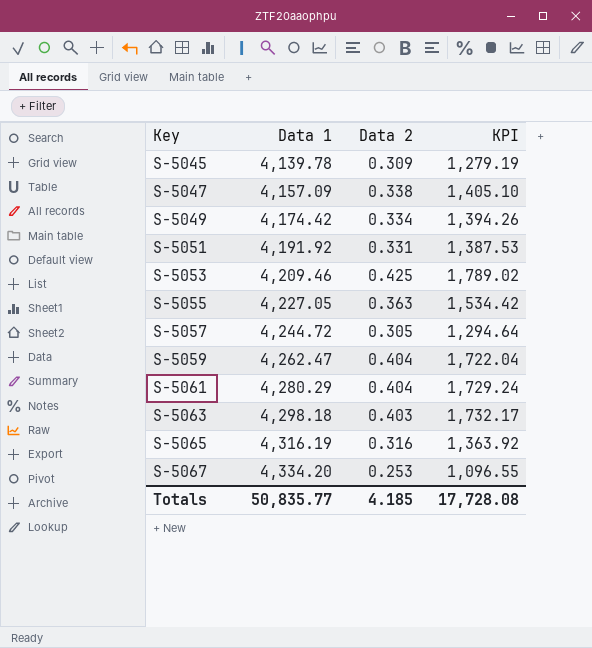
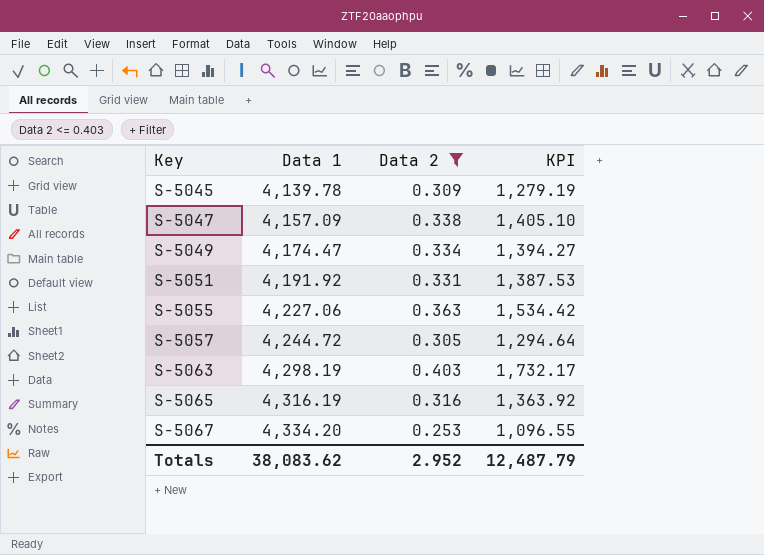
filter: none -> Data 2 <= 0.403
S-5049 | Data 1: 4,174.42 -> 4,174.47
S-5049 | KPI: 1,394.26 -> 1,394.27
S-5055 | Data 1: 4,227.05 -> 4,227.06
S-5063 | Data 1: 4,298.18 -> 4,298.19
Totals | Data 1: 50,835.77 -> 38,083.62
Totals | Data 2: 4.185 -> 2.952
Totals | KPI: 17,728.08 -> 12,487.79

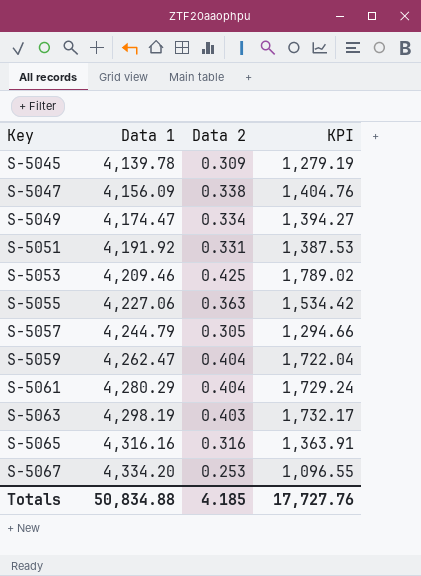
filter: Data 2 <= 0.403 -> none
S-5047 | Data 1: 4,157.09 -> 4,156.09
S-5047 | KPI: 1,405.10 -> 1,404.76
S-5057 | Data 1: 4,244.72 -> 4,244.79
S-5057 | KPI: 1,294.64 -> 1,294.66
S-5065 | Data 1: 4,316.19 -> 4,316.16
S-5065 | KPI: 1,363.92 -> 1,363.91
Totals | Data 1: 38,083.62 -> 50,834.88
Totals | Data 2: 2.952 -> 4.185
Totals | KPI: 12,487.79 -> 17,727.76

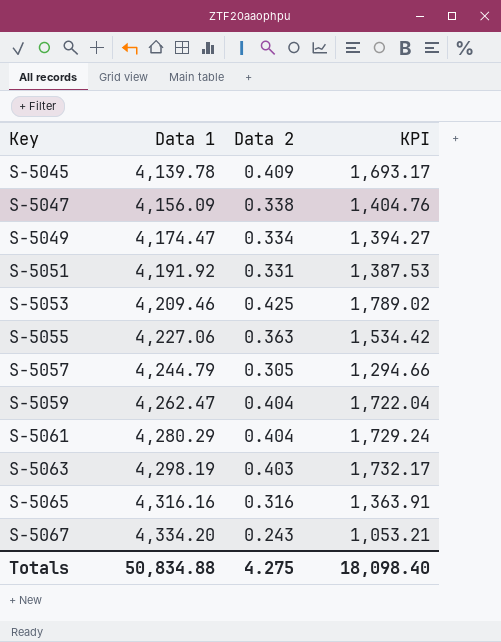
S-5045 | Data 2: 0.309 -> 0.409
S-5045 | KPI: 1,279.19 -> 1,693.17
S-5067 | Data 2: 0.253 -> 0.243
S-5067 | KPI: 1,096.55 -> 1,053.21
Totals | Data 2: 4.185 -> 4.275
Totals | KPI: 17,727.76 -> 18,098.40

